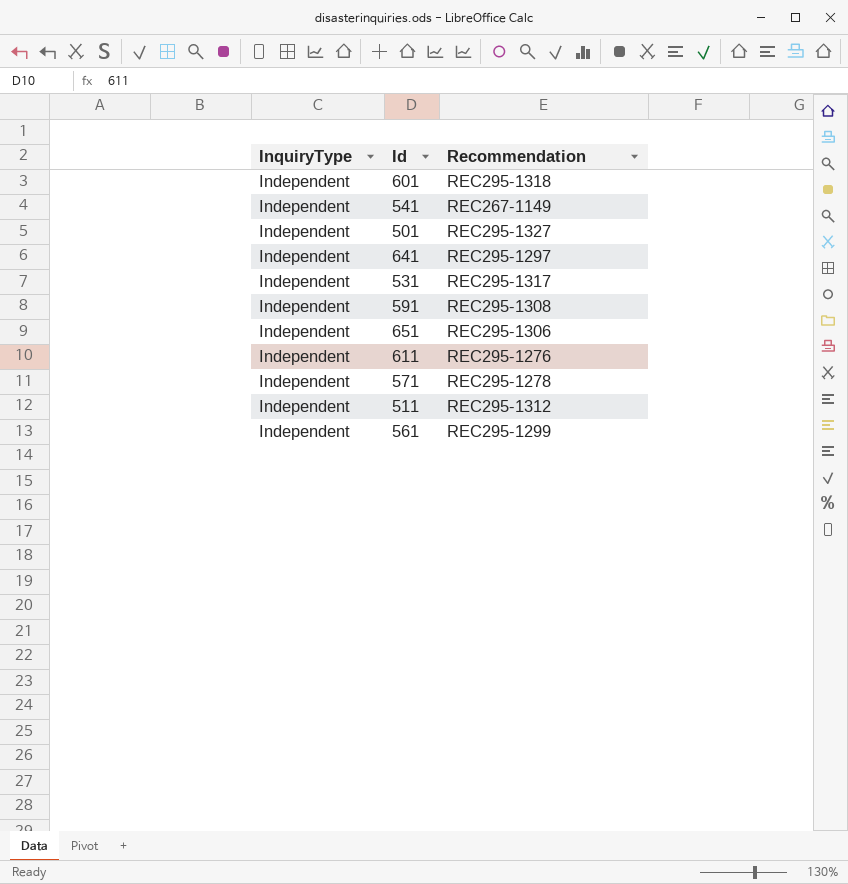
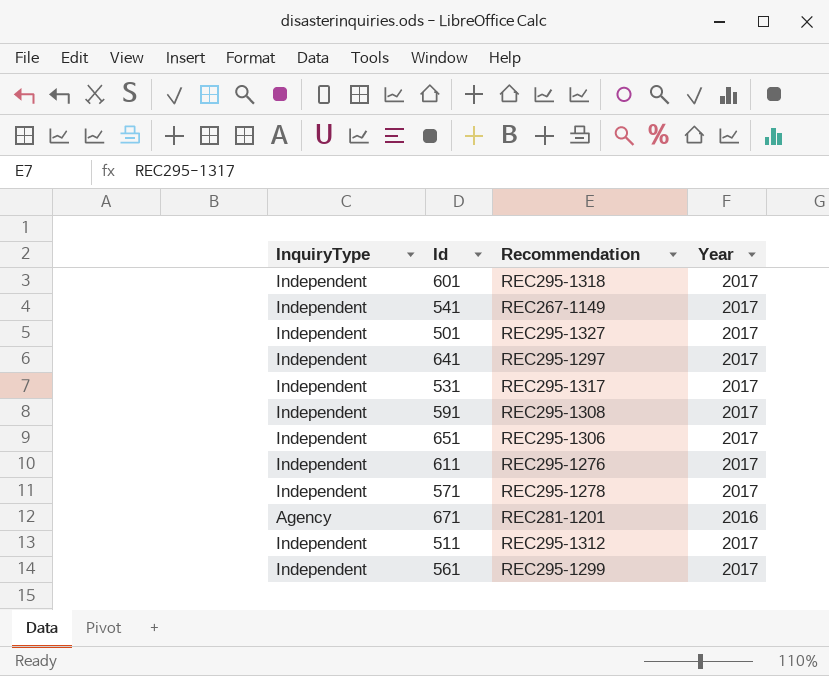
column Year | position: none -> 4
row 671: none -> Agency | REC281-1201 | 2016

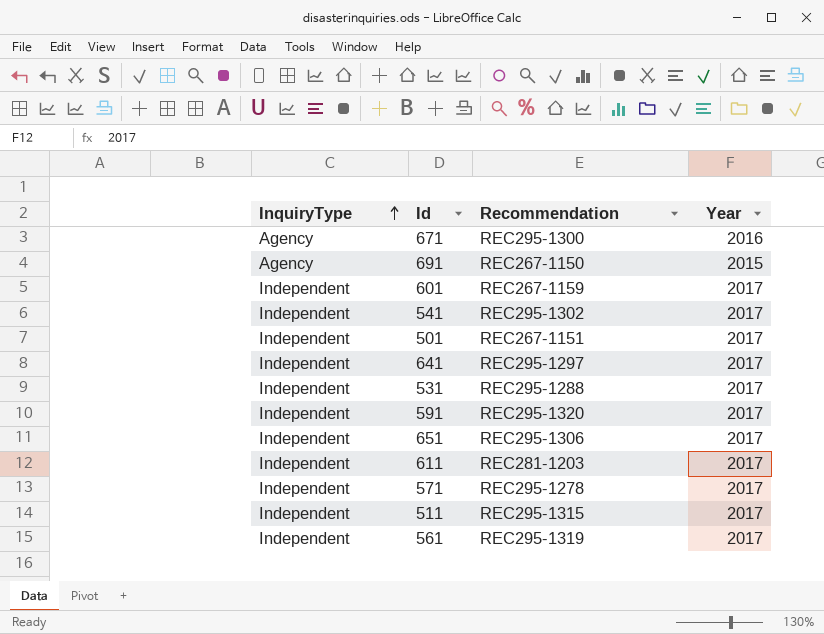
row order: none -> InquiryType ascending
671 | Recommendation: REC281-1201 -> REC295-1300
row 691: none -> Agency | REC267-1150 | 2015
601 | Recommendation: REC295-1318 -> REC267-1159
541 | Recommendation: REC267-1149 -> REC295-1302
501 | Recommendation: REC295-1327 -> REC267-1151
531 | Recommendation: REC295-1317 -> REC295-1288
591 | Recommendation: REC295-1308 -> REC295-1320
611 | Recommendation: REC295-1276 -> REC281-1203
511 | Recommendation: REC295-1312 -> REC295-1315
561 | Recommendation: REC295-1299 -> REC295-1319

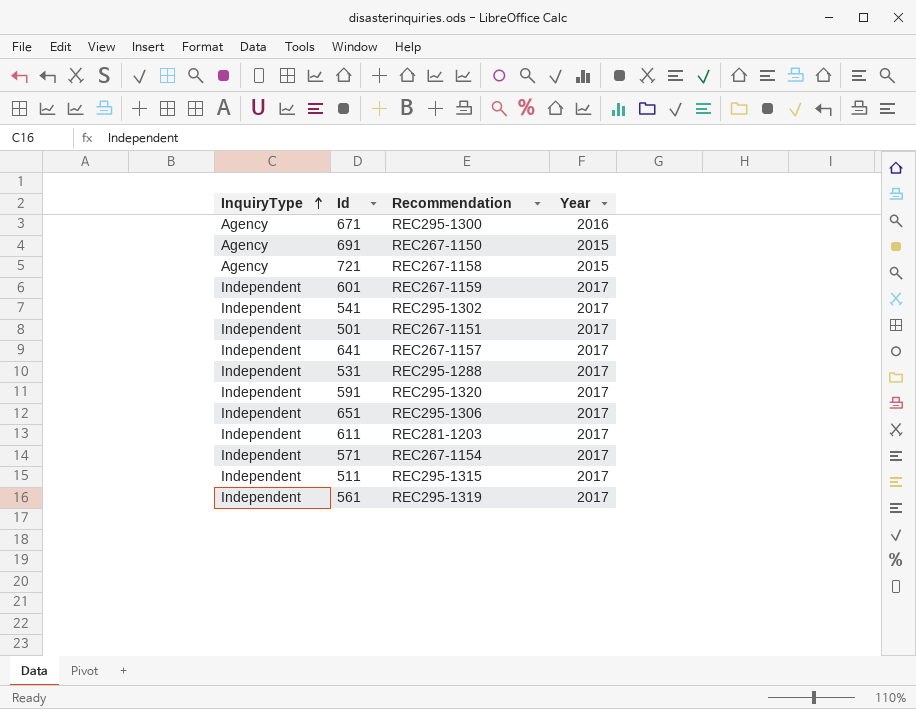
row 721: none -> Agency | REC267-1158 | 2015
641 | Recommendation: REC295-1297 -> REC267-1157
571 | Recommendation: REC295-1278 -> REC267-1154

